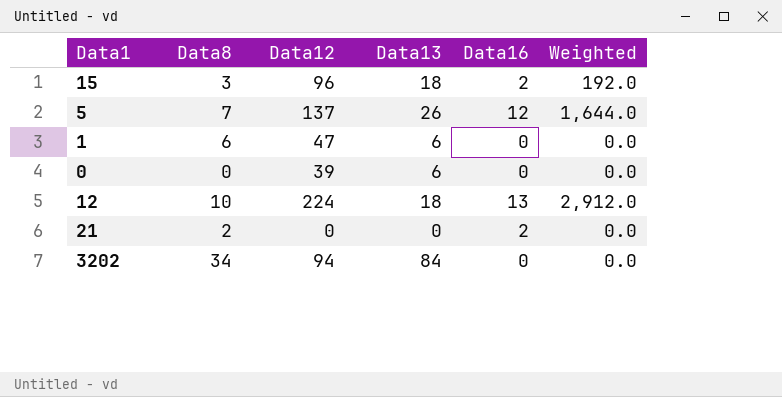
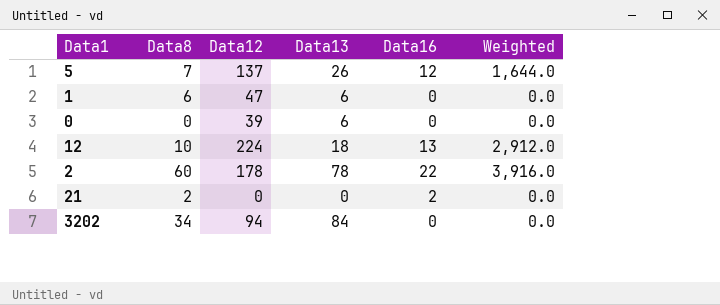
row 15: 3 | 96 | 18 | 2 | 192.0 -> none
row 2: none -> 60 | 178 | 78 | 22 | 3,916.0

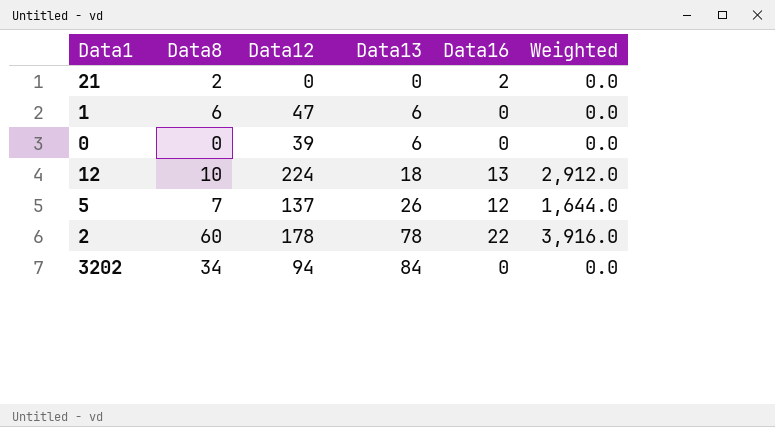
row order: none -> Data13 ascending

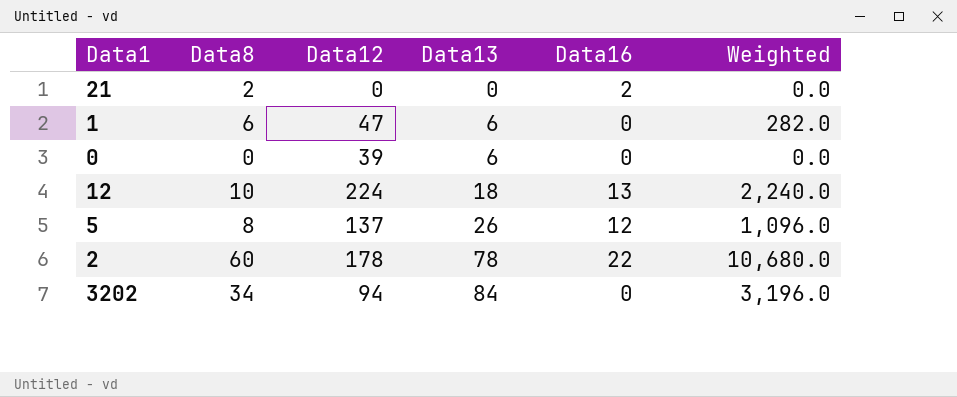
column Weighted | formula: [Data12] * [Data16] -> [Data8] * [Data12]
5 | Data8: 7 -> 8

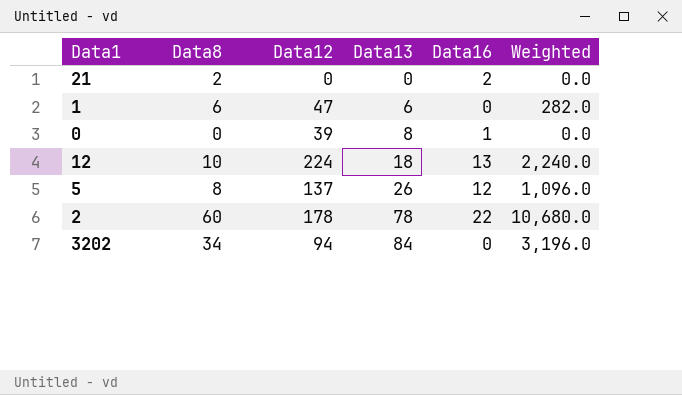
0 | Data13: 6 -> 8
0 | Data16: 0 -> 1

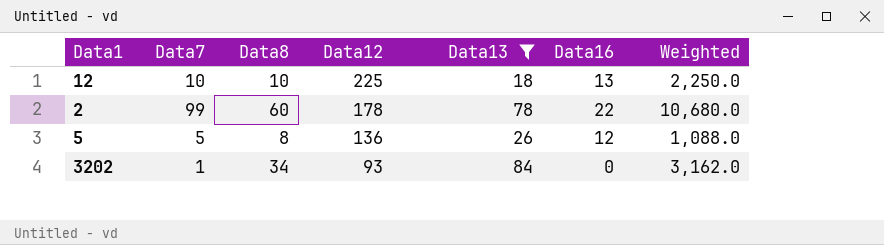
filter: none -> Data13 >= 18
row order: Data13 ascending -> Data12 descending
column Data7 | position: none -> 2
12 | Data12: 224 -> 225
12 | Weighted: 2,240.0 -> 2,250.0
5 | Data12: 137 -> 136
5 | Weighted: 1,096.0 -> 1,088.0
3202 | Data12: 94 -> 93
3202 | Weighted: 3,196.0 -> 3,162.0

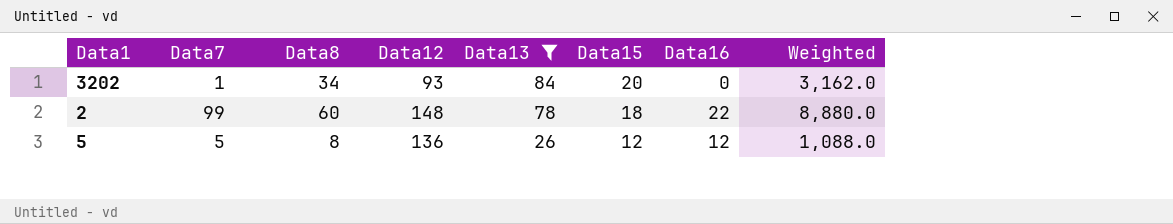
row order: Data12 descending -> Data13 descending
column Data15 | position: none -> 6
row 12: 10 | 10 | 225 | 18 | 13 | 2,250.0 -> none
2 | Data12: 178 -> 148
2 | Weighted: 10,680.0 -> 8,880.0

